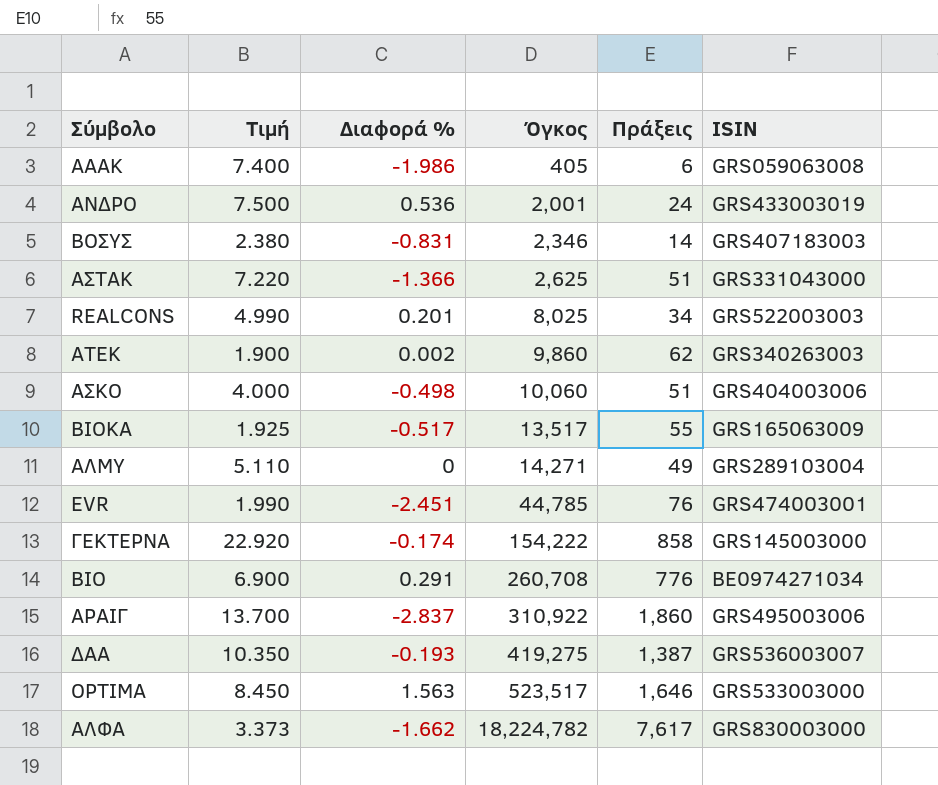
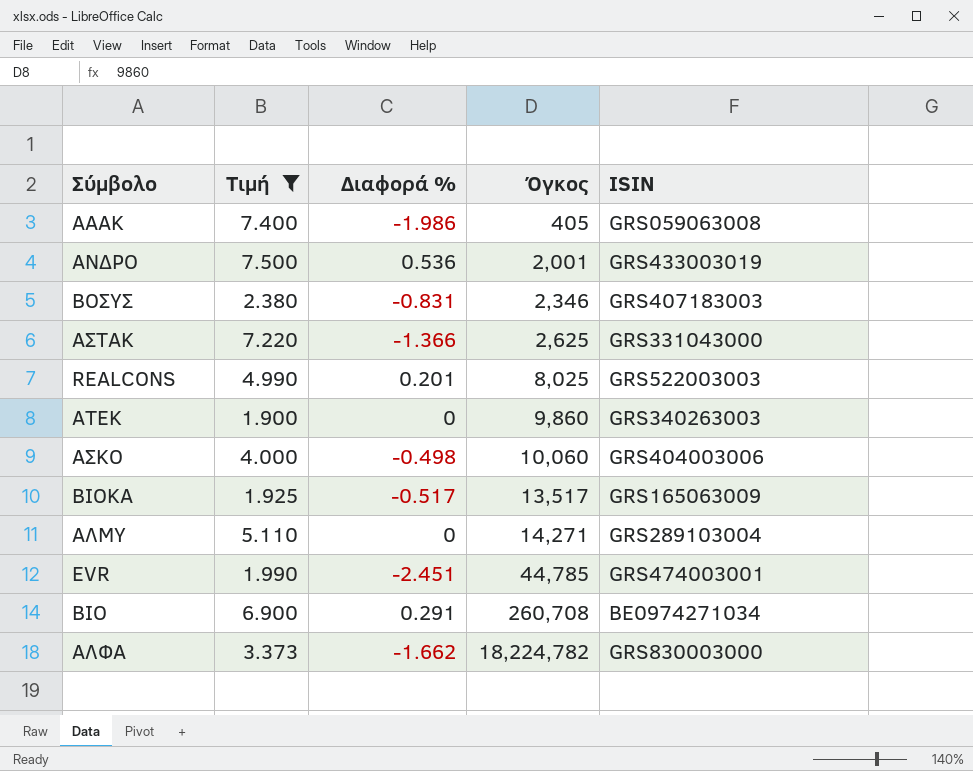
filter: none -> Τιμή <= 7.500
column Πράξεις | position: 5 -> none
ΑΤΕΚ | Διαφορά %: 0.002 -> 0

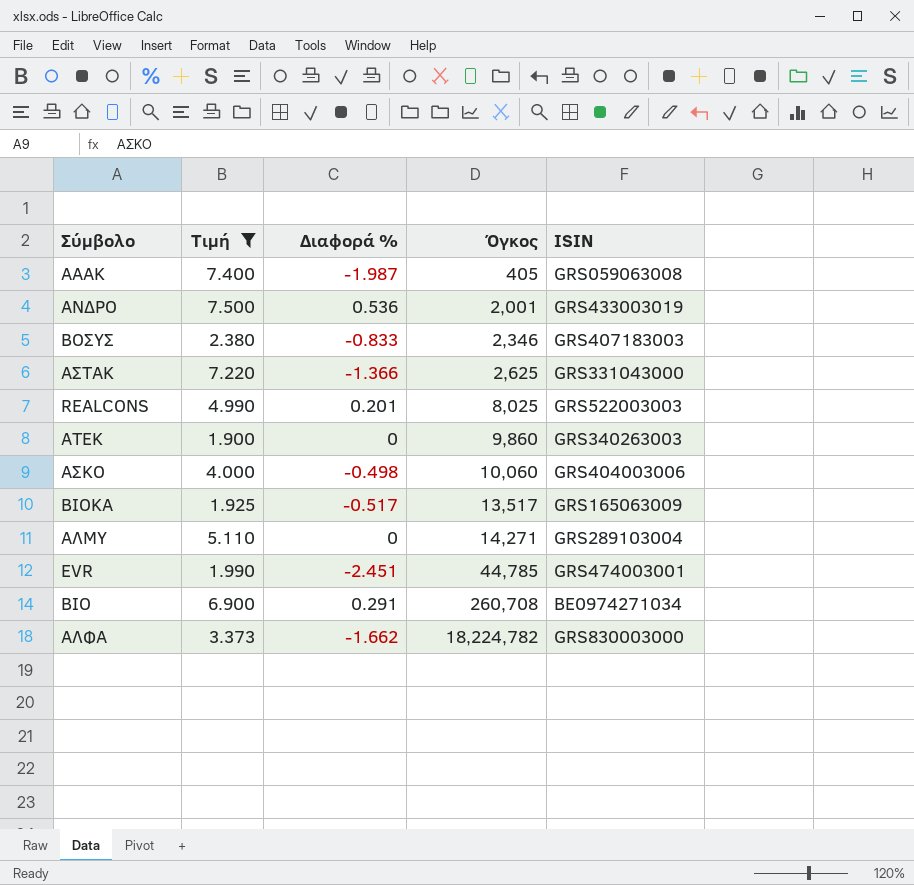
ΑΑΑΚ | Διαφορά %: -1.986 -> -1.987
ΒΟΣΥΣ | Διαφορά %: -0.831 -> -0.833

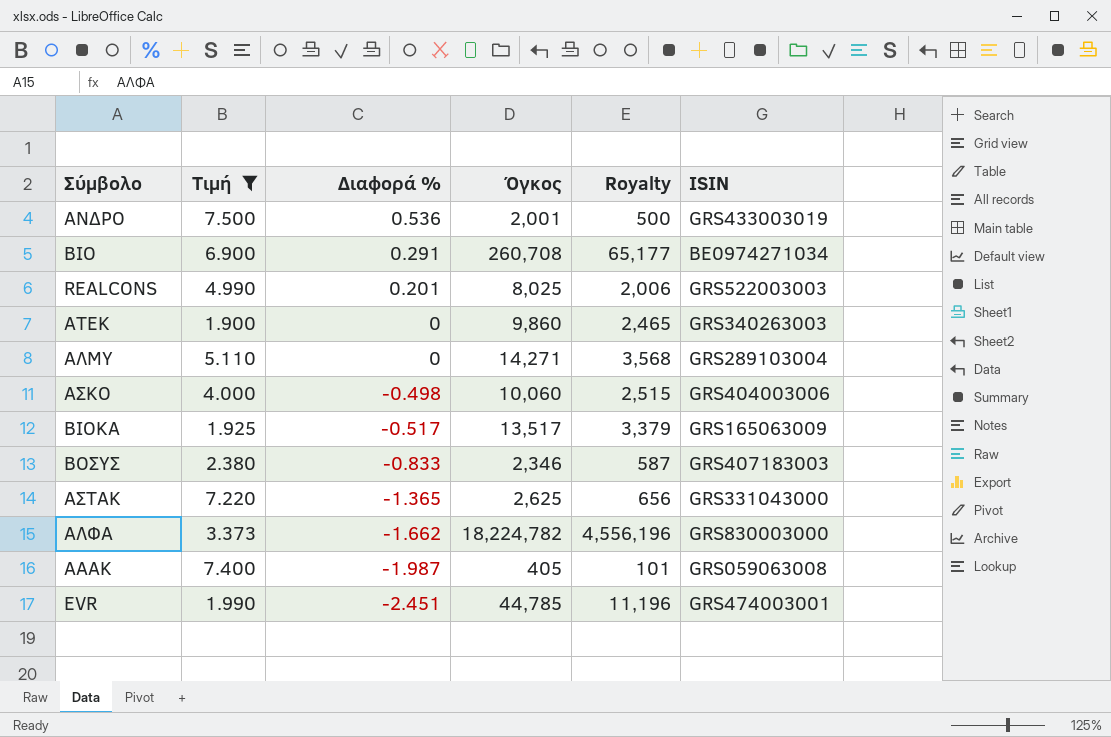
row order: Όγκος ascending -> Διαφορά % descending
column Royalty | formula: none -> [Όγκος] * 0.25
ΑΣΤΑΚ | Διαφορά %: -1.366 -> -1.365

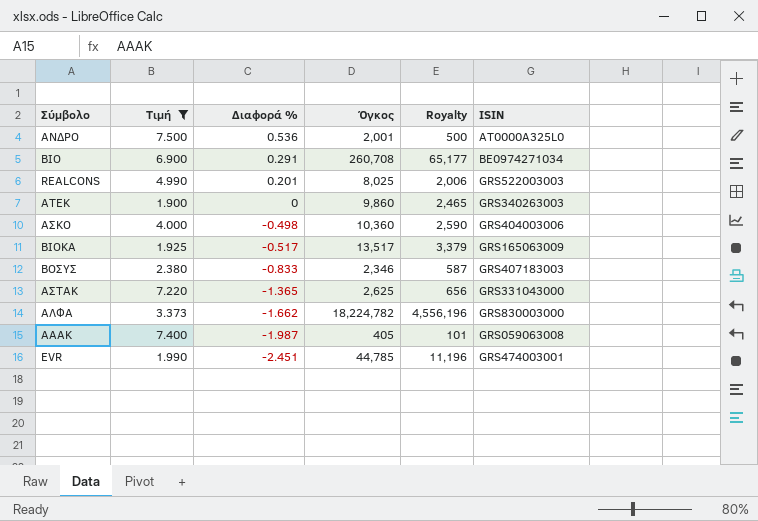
row ΑΛΜΥ: 5.110 | 0 | 14,271 | 3,568 | GRS289103004 -> none
ΑΝΔΡΟ | ISIN: GRS433003019 -> AT0000A325L0
ΑΣΚΟ | Όγκος: 10,060 -> 10,360
ΑΣΚΟ | Royalty: 2,515 -> 2,590

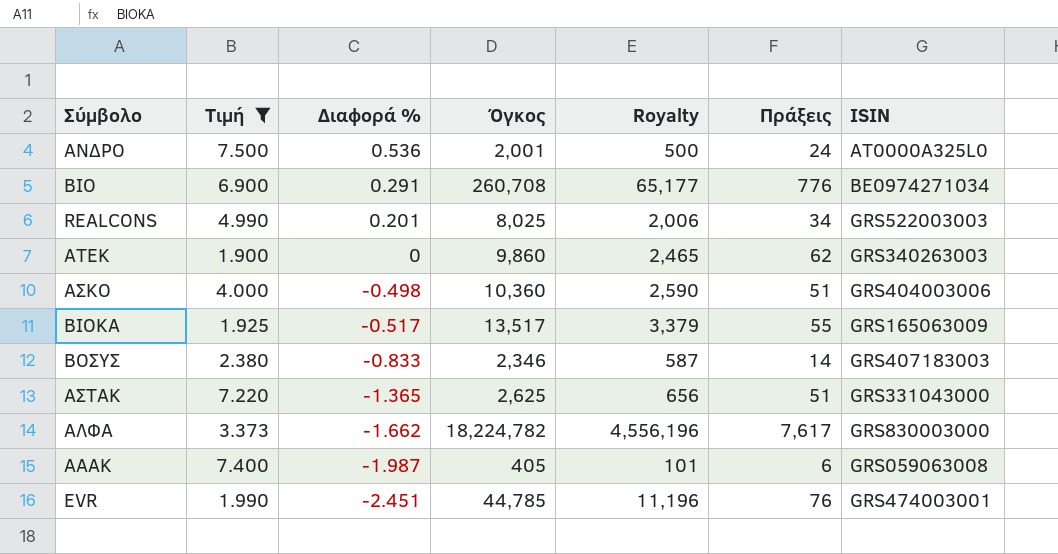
column Πράξεις | position: none -> 6

